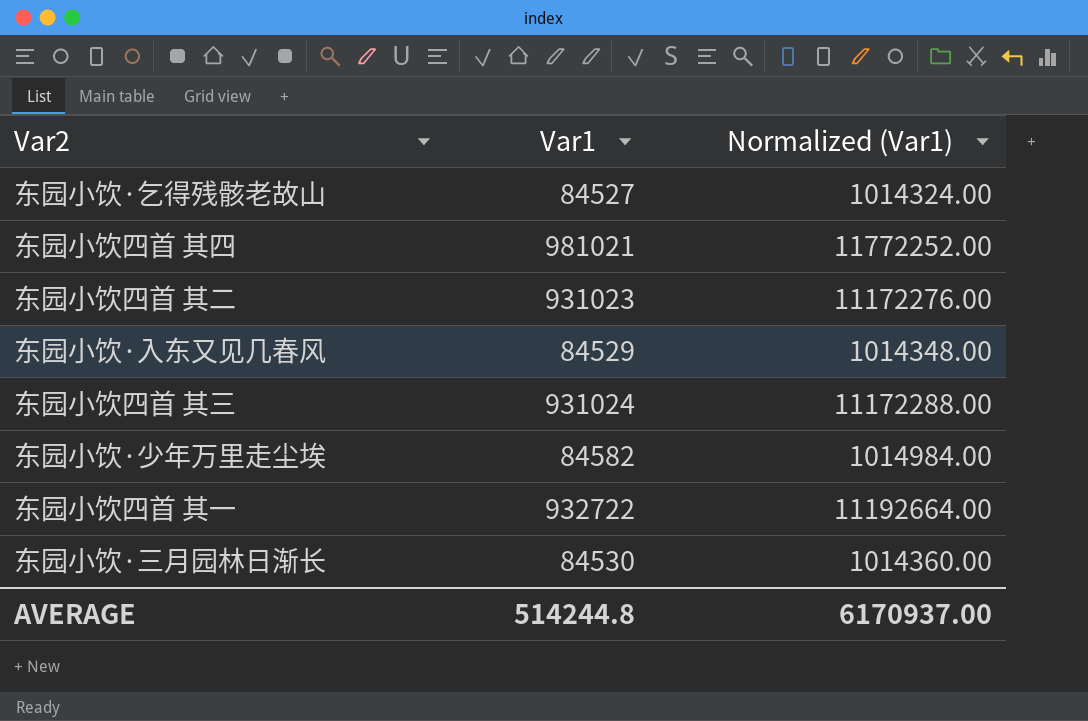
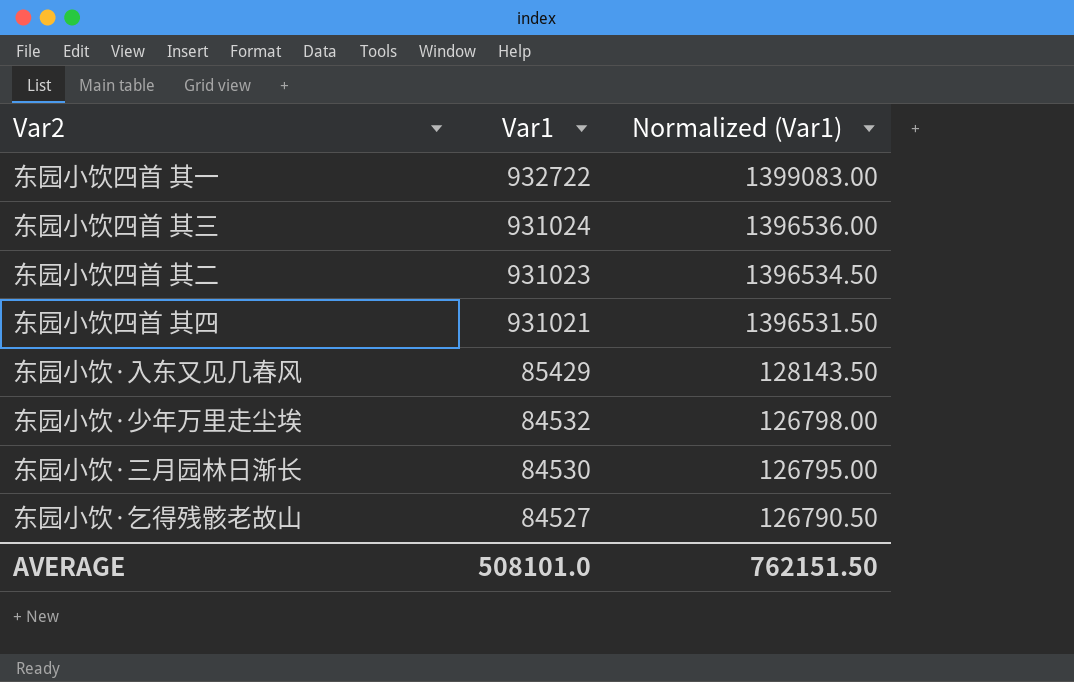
row order: none -> Var1 descending
column Normalized (Var1) | formula: [Var1] * 12 -> [Var1] * 1.5
东园小饮四首 其四 | Var1: 981021 -> 931021
东园小饮·入东又见几春风 | Var1: 84529 -> 85429
东园小饮·少年万里走尘埃 | Var1: 84582 -> 84532
AVERAGE | Var1: 514244.8 -> 508101.0
AVERAGE | Normalized (Var1): 6170937.00 -> 762151.50

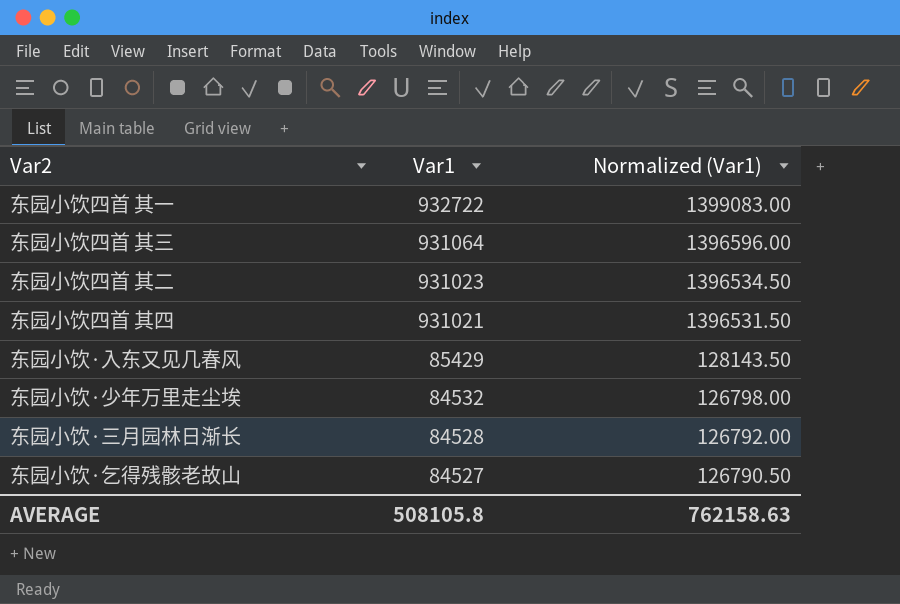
东园小饮四首 其三 | Var1: 931024 -> 931064
东园小饮四首 其三 | Normalized (Var1): 1396536.00 -> 1396596.00
东园小饮·三月园林日渐长 | Var1: 84530 -> 84528
东园小饮·三月园林日渐长 | Normalized (Var1): 126795.00 -> 126792.00
AVERAGE | Var1: 508101.0 -> 508105.8
AVERAGE | Normalized (Var1): 762151.50 -> 762158.63

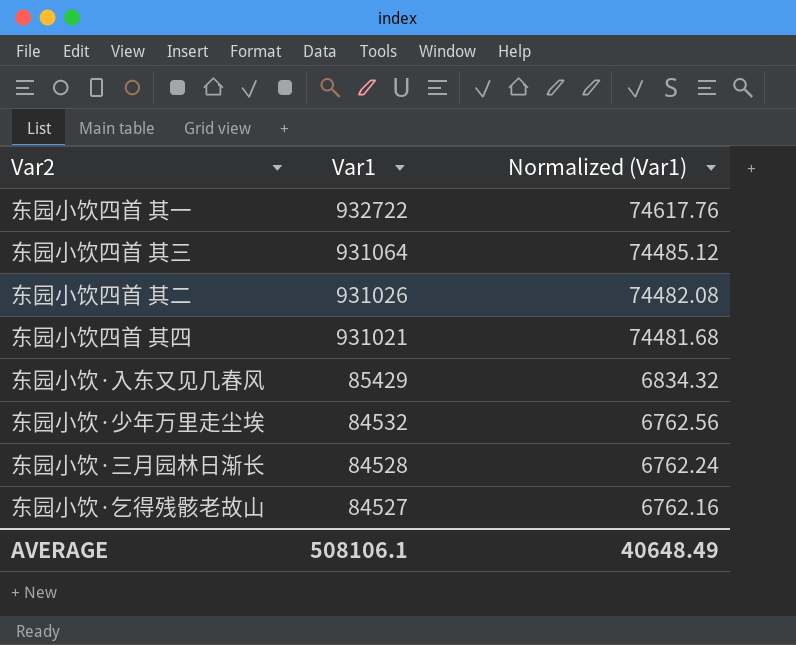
column Normalized (Var1) | formula: [Var1] * 1.5 -> [Var1] * 0.08
东园小饮四首 其二 | Var1: 931023 -> 931026
AVERAGE | Var1: 508105.8 -> 508106.1
AVERAGE | Normalized (Var1): 762158.63 -> 40648.49

